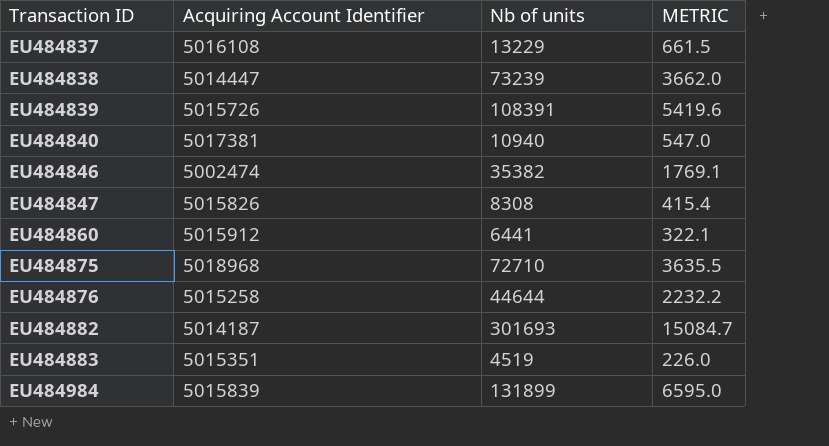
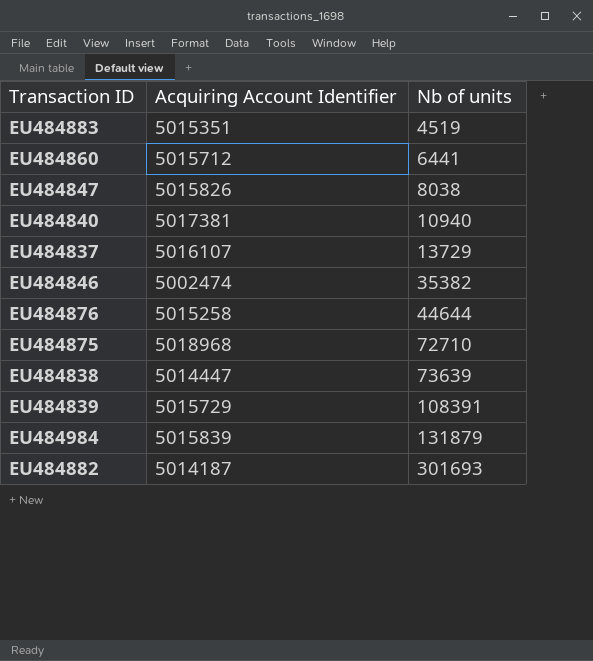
row order: Transaction ID ascending -> Nb of units ascending
column METRIC | formula: [Nb of units] * 0.05 -> none
EU484860 | Acquiring Account Identifier: 5015912 -> 5015712
EU484847 | Nb of units: 8308 -> 8038
EU484837 | Acquiring Account Identifier: 5016108 -> 5016107
EU484837 | Nb of units: 13229 -> 13729
EU484838 | Nb of units: 73239 -> 73639
EU484839 | Acquiring Account Identifier: 5015726 -> 5015729
EU484984 | Nb of units: 131899 -> 131879

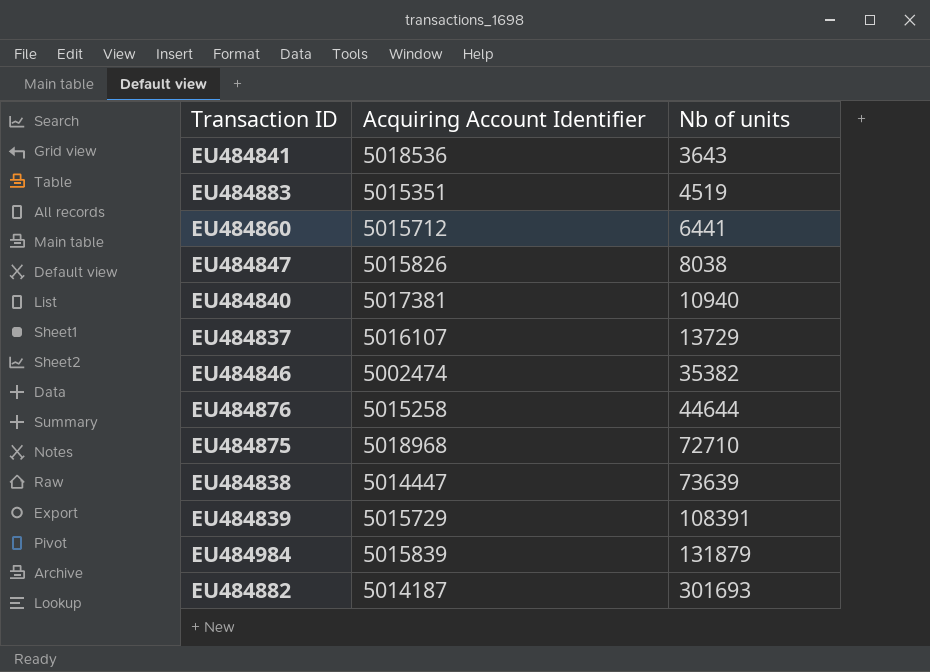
row EU484841: none -> 5018536 | 3643

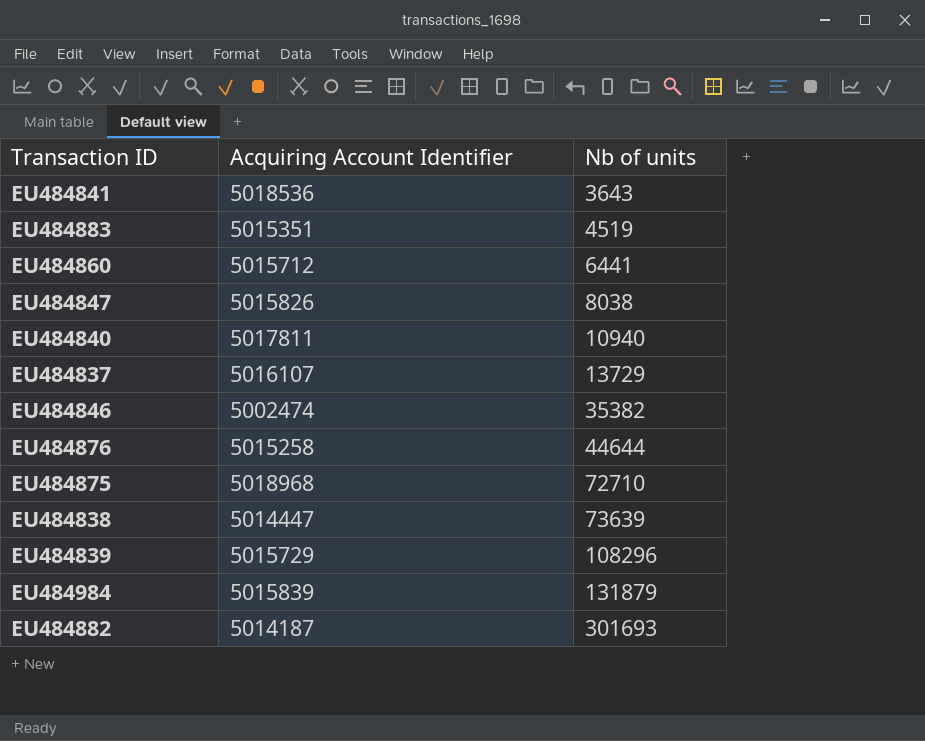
EU484840 | Acquiring Account Identifier: 5017381 -> 5017811
EU484839 | Nb of units: 108391 -> 108296

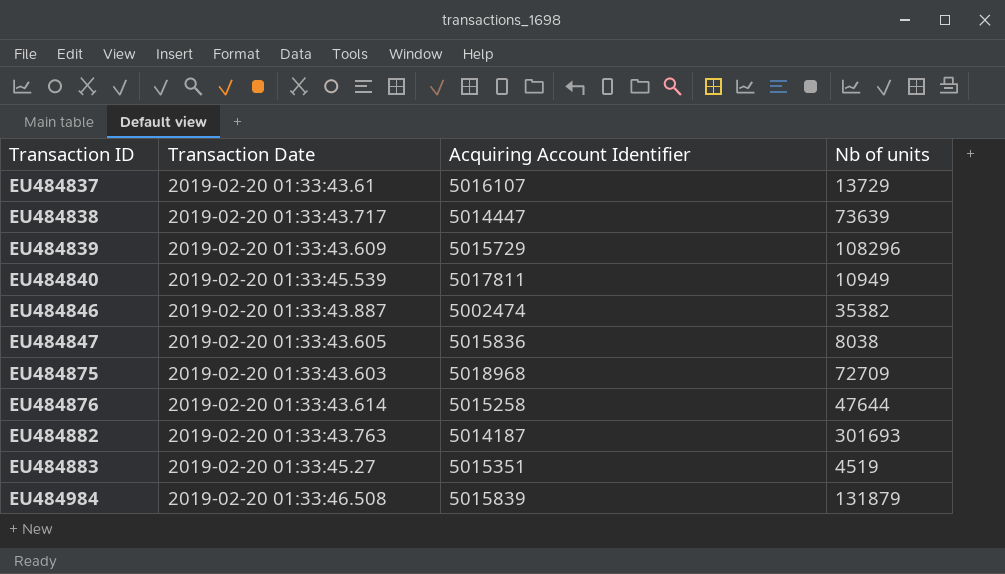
row order: Nb of units ascending -> Transaction ID ascending
column Transaction Date | position: none -> 2
row EU484841: 5018536 | 3643 -> none
row EU484860: 5015712 | 6441 -> none
EU484840 | Nb of units: 10940 -> 10949
EU484847 | Acquiring Account Identifier: 5015826 -> 5015836
EU484875 | Nb of units: 72710 -> 72709
EU484876 | Nb of units: 44644 -> 47644

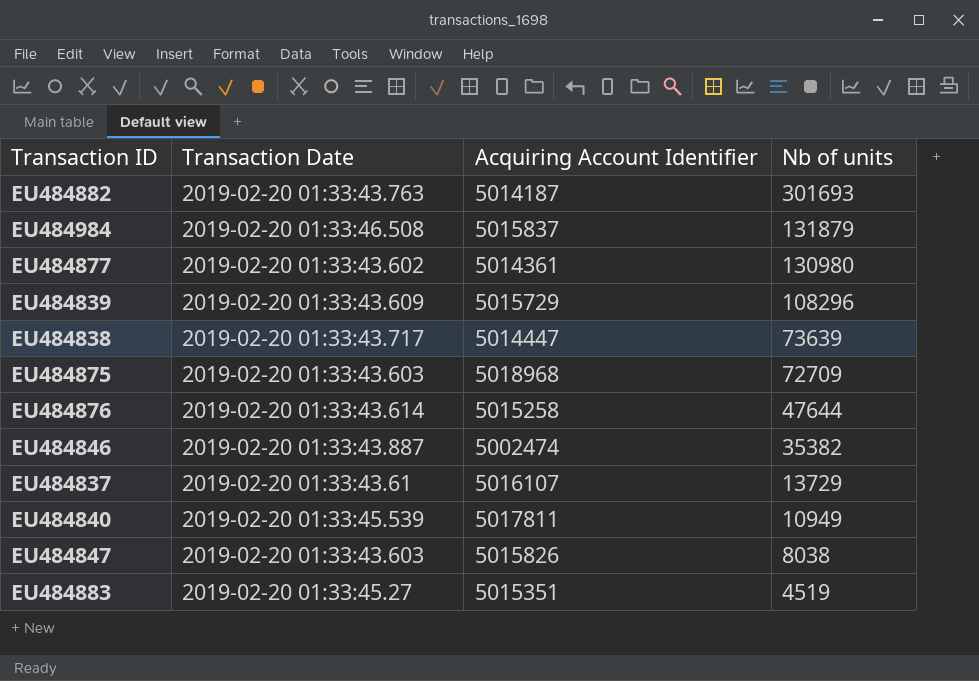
row order: Transaction ID ascending -> Nb of units descending
EU484984 | Acquiring Account Identifier: 5015839 -> 5015837
row EU484877: none -> 2019-02-20 01:33:43.602 | 5014361 | 130980
EU484847 | Transaction Date: 2019-02-20 01:33:43.605 -> 2019-02-20 01:33:43.603
EU484847 | Acquiring Account Identifier: 5015836 -> 5015826

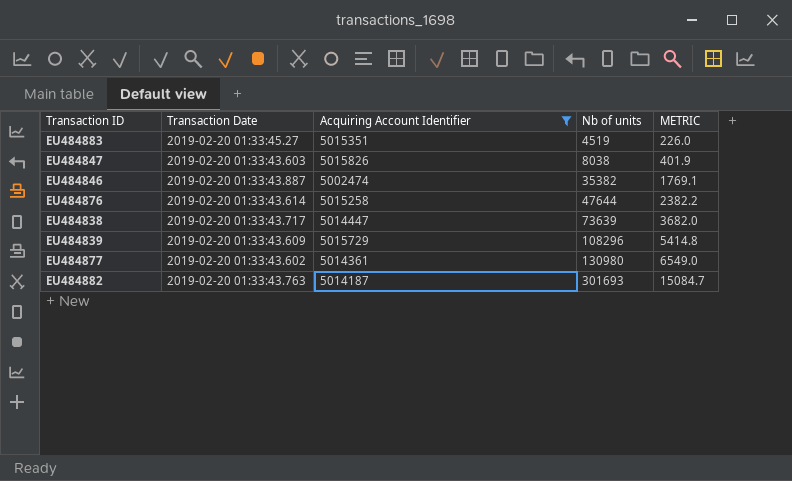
filter: none -> Acquiring Account Identifier <= 5015826
row order: Nb of units descending -> Nb of units ascending
column METRIC | formula: none -> [Nb of units] * 0.05

